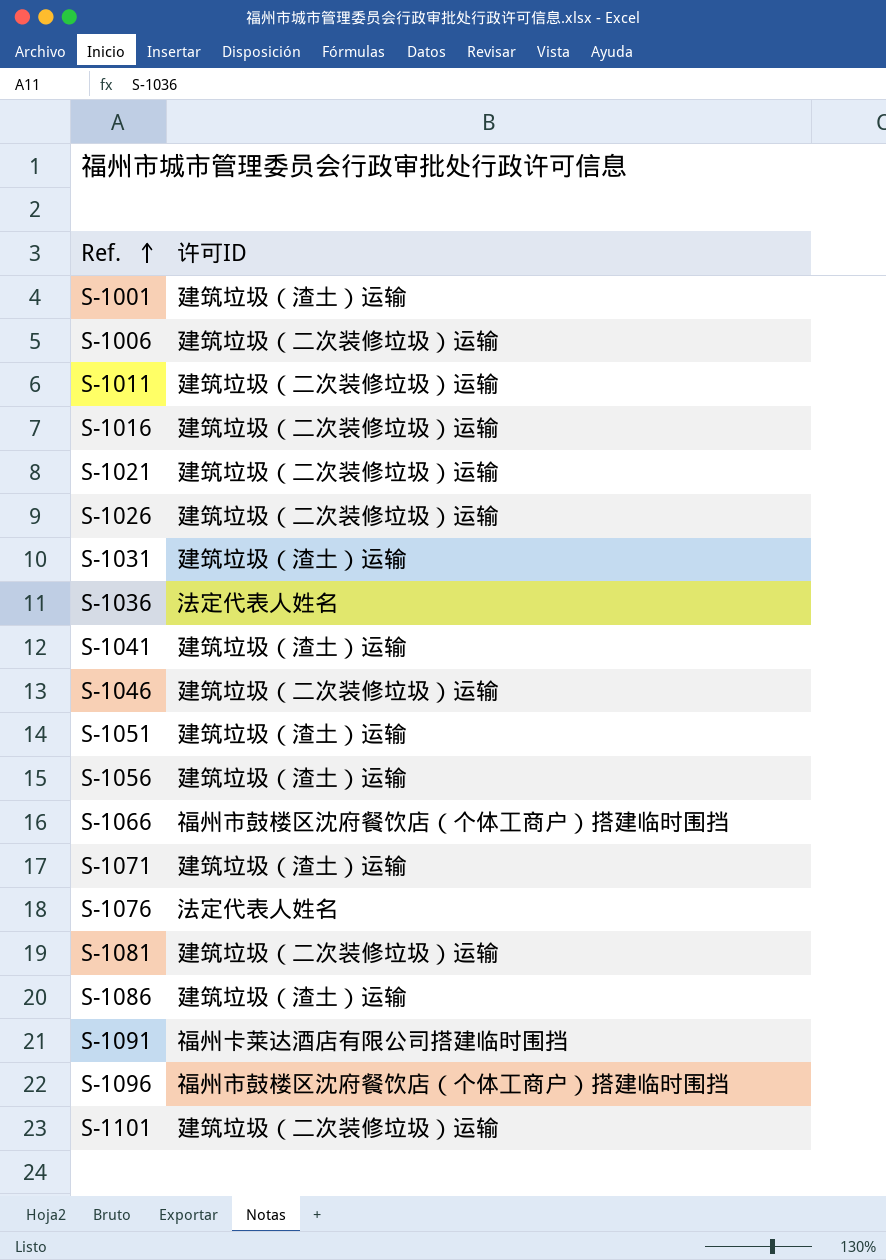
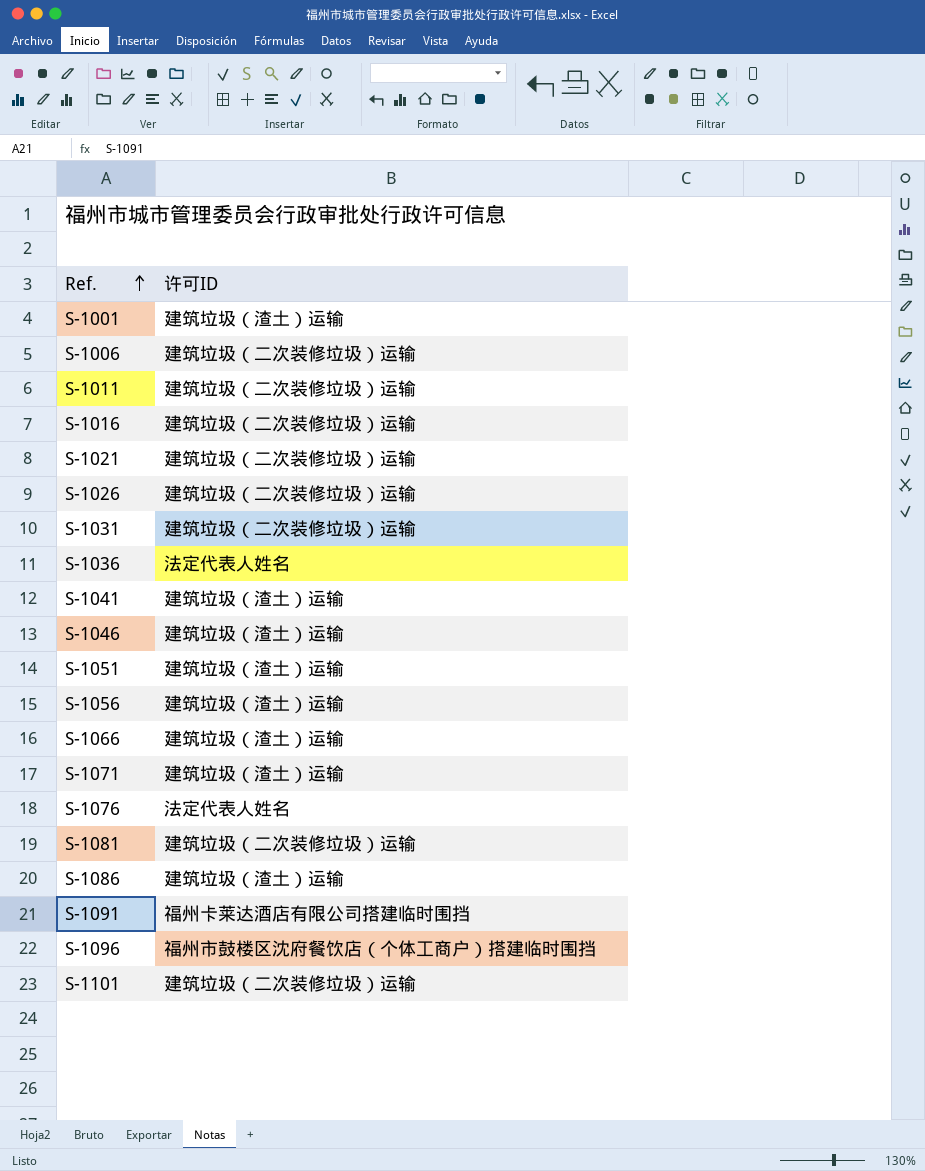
S-1031 | 许可ID: 建筑垃圾（渣土）运输 -> 建筑垃圾（二次装修垃圾）运输
S-1046 | 许可ID: 建筑垃圾（二次装修垃圾）运输 -> 建筑垃圾（渣土）运输
S-1066 | 许可ID: 福州市鼓楼区沈府餐饮店（个体工商户）搭建临时围挡 -> 建筑垃圾（渣土）运输

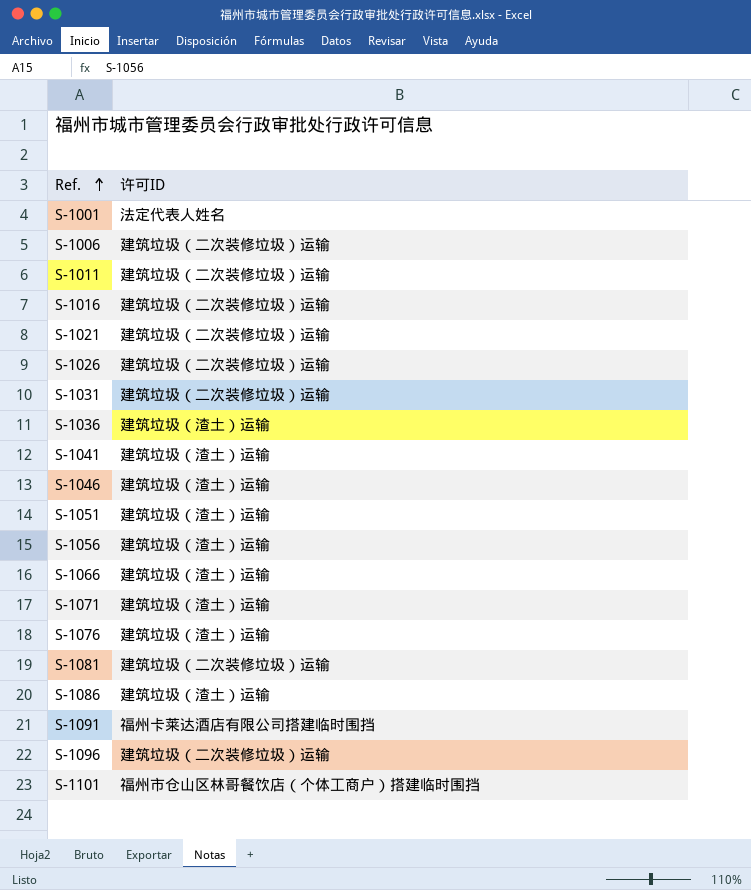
S-1001 | 许可ID: 建筑垃圾（渣土）运输 -> 法定代表人姓名
S-1036 | 许可ID: 法定代表人姓名 -> 建筑垃圾（渣土）运输
S-1076 | 许可ID: 法定代表人姓名 -> 建筑垃圾（渣土）运输
S-1096 | 许可ID: 福州市鼓楼区沈府餐饮店（个体工商户）搭建临时围挡 -> 建筑垃圾（二次装修垃圾）运输
S-1101 | 许可ID: 建筑垃圾（二次装修垃圾）运输 -> 福州市仓山区林哥餐饮店（个体工商户）搭建临时围挡

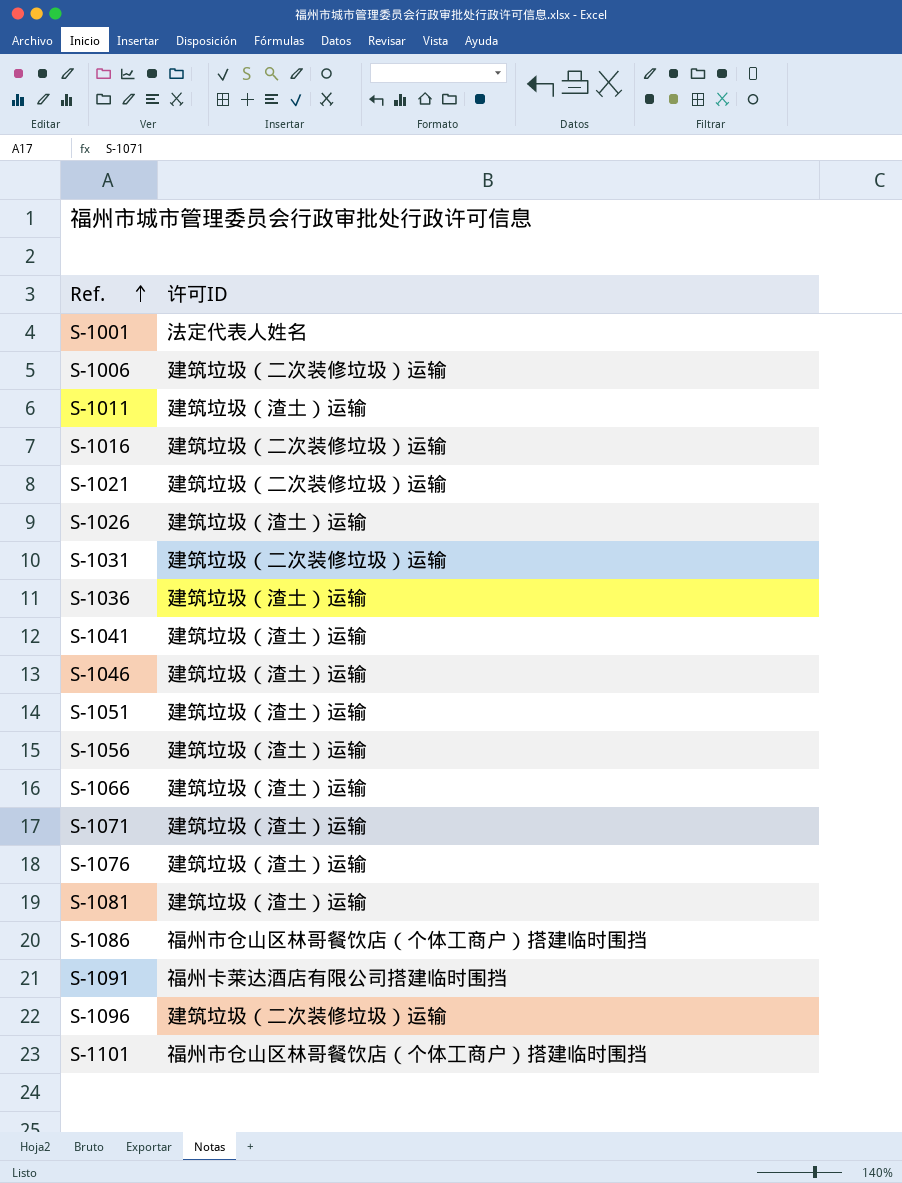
S-1011 | 许可ID: 建筑垃圾（二次装修垃圾）运输 -> 建筑垃圾（渣土）运输
S-1026 | 许可ID: 建筑垃圾（二次装修垃圾）运输 -> 建筑垃圾（渣土）运输
S-1081 | 许可ID: 建筑垃圾（二次装修垃圾）运输 -> 建筑垃圾（渣土）运输
S-1086 | 许可ID: 建筑垃圾（渣土）运输 -> 福州市仓山区林哥餐饮店（个体工商户）搭建临时围挡

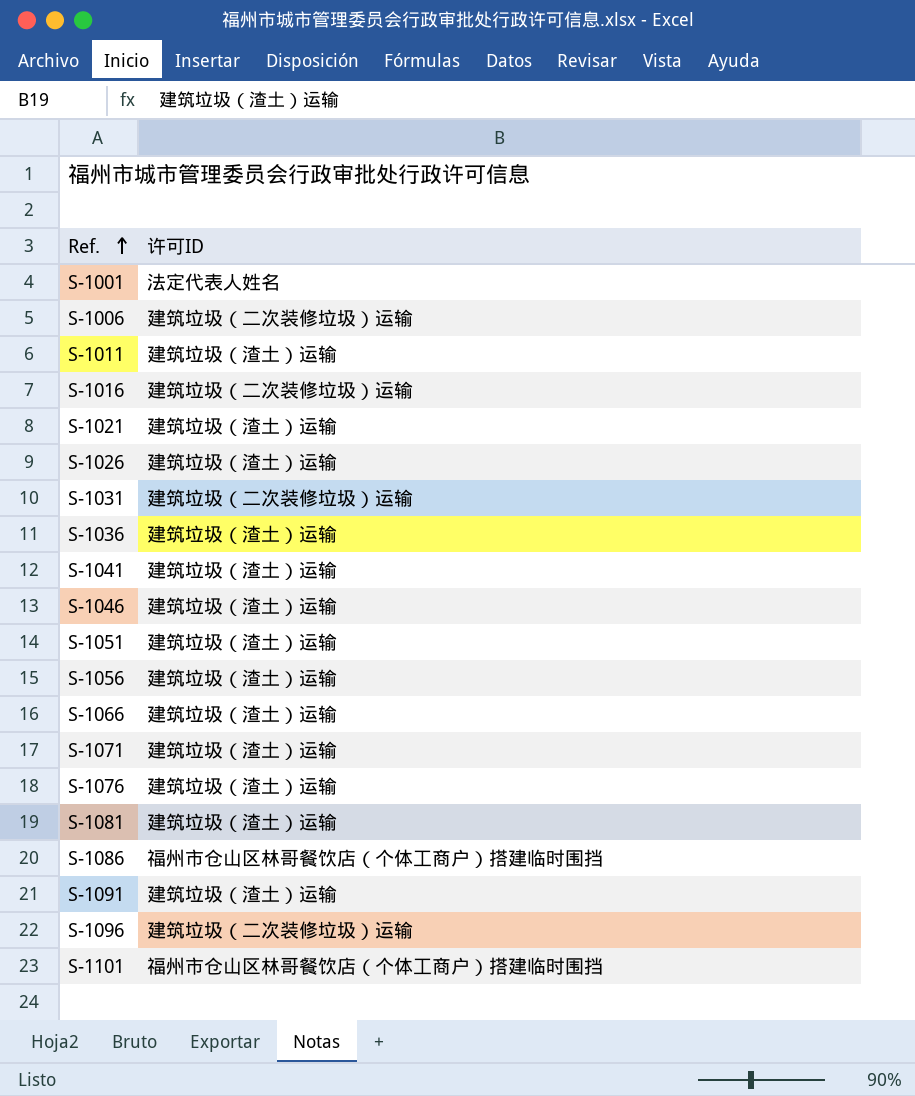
S-1021 | 许可ID: 建筑垃圾（二次装修垃圾）运输 -> 建筑垃圾（渣土）运输
S-1091 | 许可ID: 福州卡莱达酒店有限公司搭建临时围挡 -> 建筑垃圾（渣土）运输

